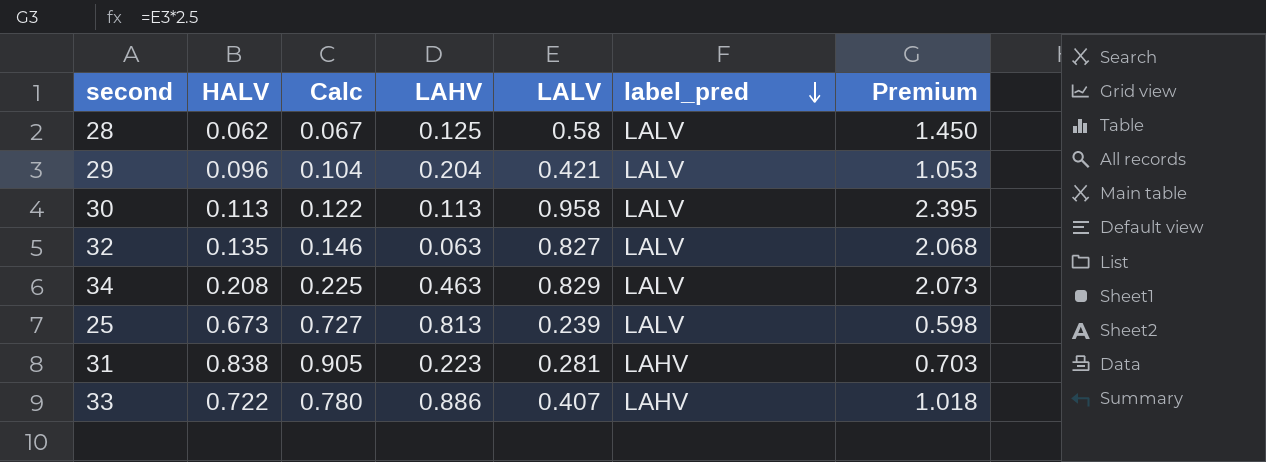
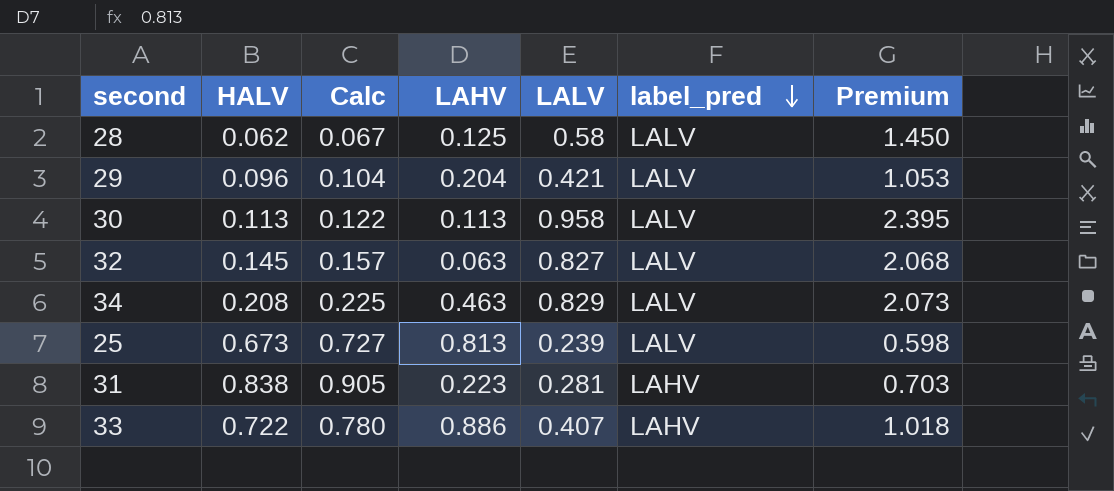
32 | HALV: 0.135 -> 0.145
32 | Calc: 0.146 -> 0.157

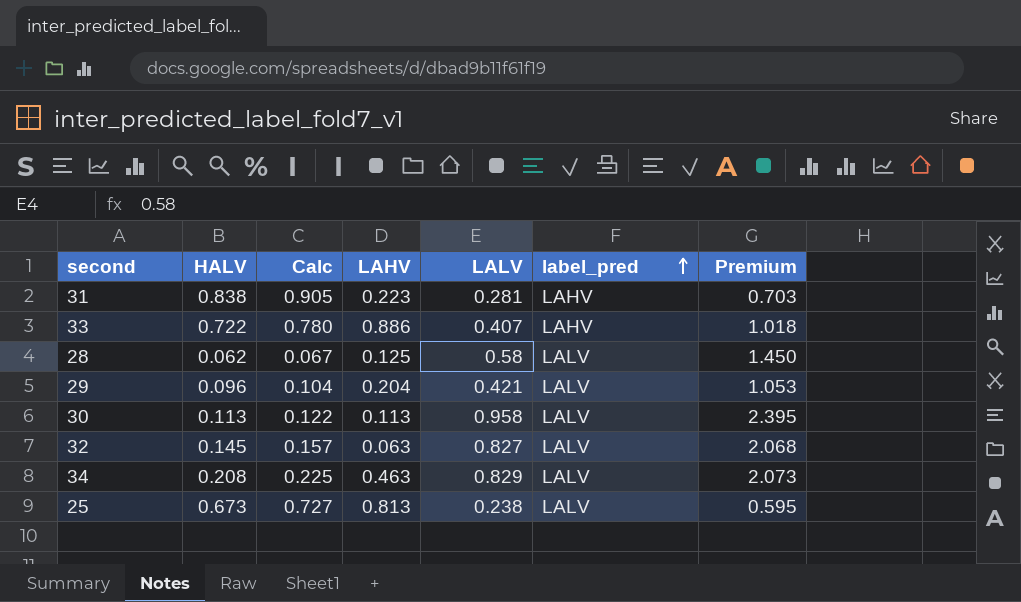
row order: label_pred descending -> label_pred ascending
25 | LALV: 0.239 -> 0.238
25 | Premium: 0.598 -> 0.595

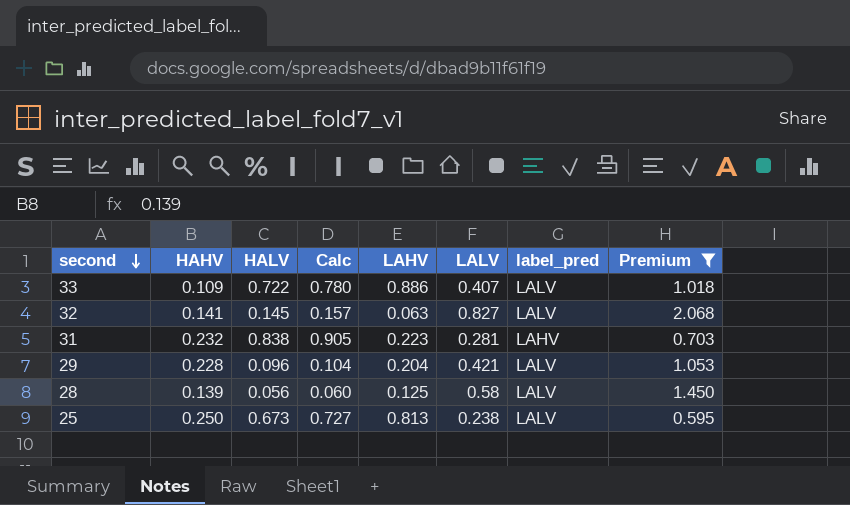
filter: none -> Premium <= 2.068
row order: label_pred ascending -> second descending
column HAHV | position: none -> 2
33 | label_pred: LAHV -> LALV
28 | HALV: 0.062 -> 0.056
28 | Calc: 0.067 -> 0.060

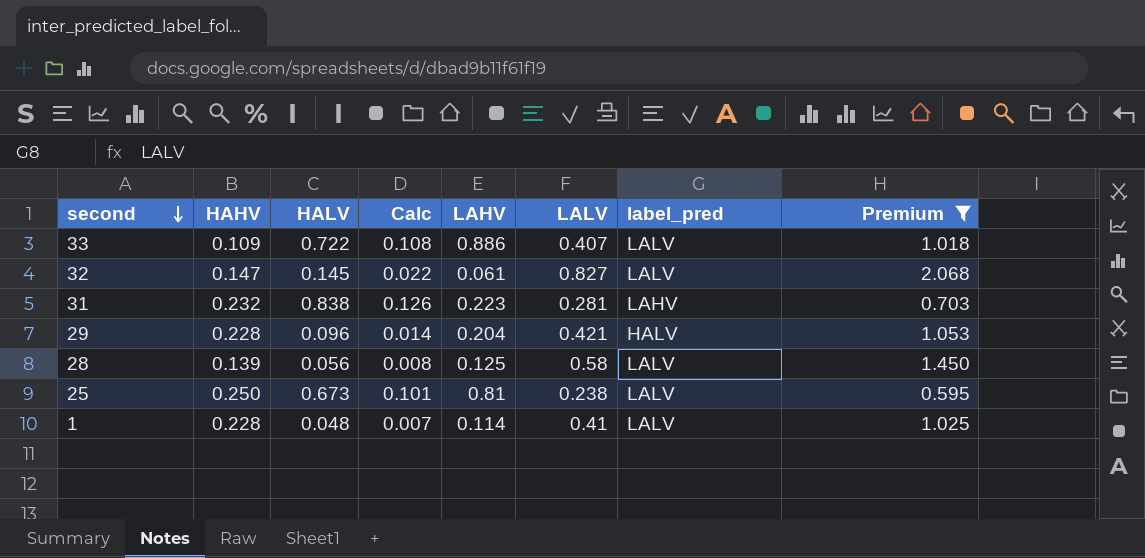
column Calc | formula: [HALV] * 1.08 -> [HALV] * 0.15
32 | HAHV: 0.141 -> 0.147
32 | LAHV: 0.063 -> 0.061
29 | label_pred: LALV -> HALV
25 | LAHV: 0.813 -> 0.81
row 1: none -> 0.228 | 0.048 | 0.007 | 0.114 | 0.41 | LALV | 1.025

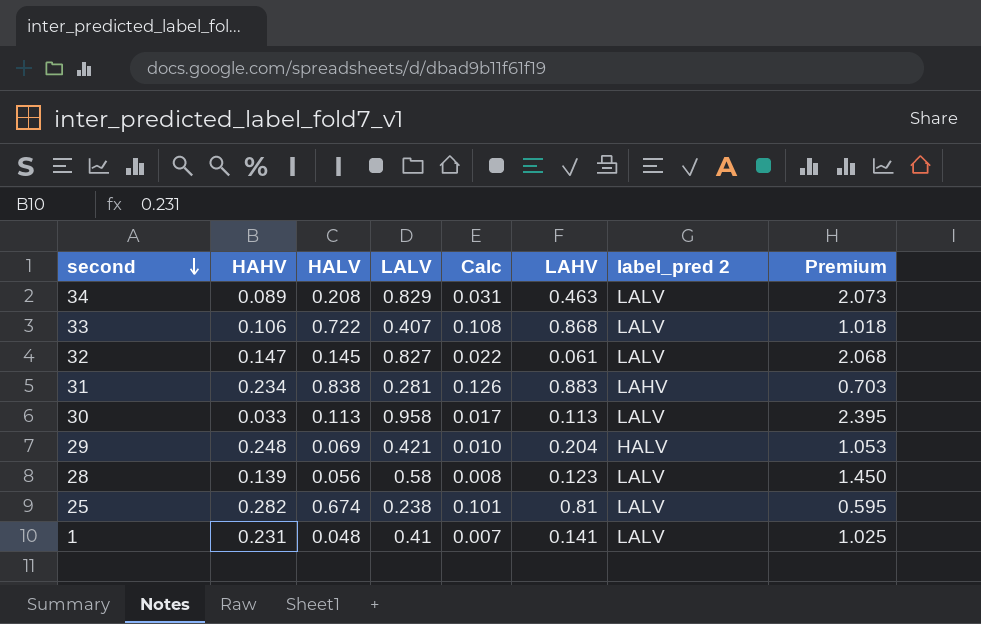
filter: Premium <= 2.068 -> none
column LALV | position: 6 -> 4
column name: label_pred -> label_pred 2
33 | HAHV: 0.109 -> 0.106
33 | LAHV: 0.886 -> 0.868
31 | HAHV: 0.232 -> 0.234
31 | LAHV: 0.223 -> 0.883
29 | HAHV: 0.228 -> 0.248
29 | HALV: 0.096 -> 0.069
29 | Calc: 0.014 -> 0.010
28 | LAHV: 0.125 -> 0.123
25 | HAHV: 0.250 -> 0.282
25 | HALV: 0.673 -> 0.674
1 | HAHV: 0.228 -> 0.231
1 | LAHV: 0.114 -> 0.141

